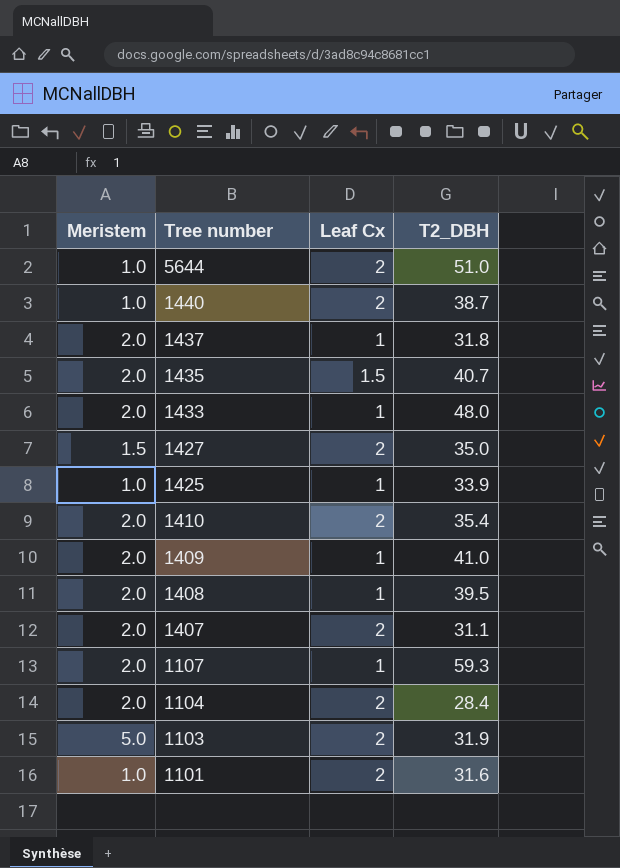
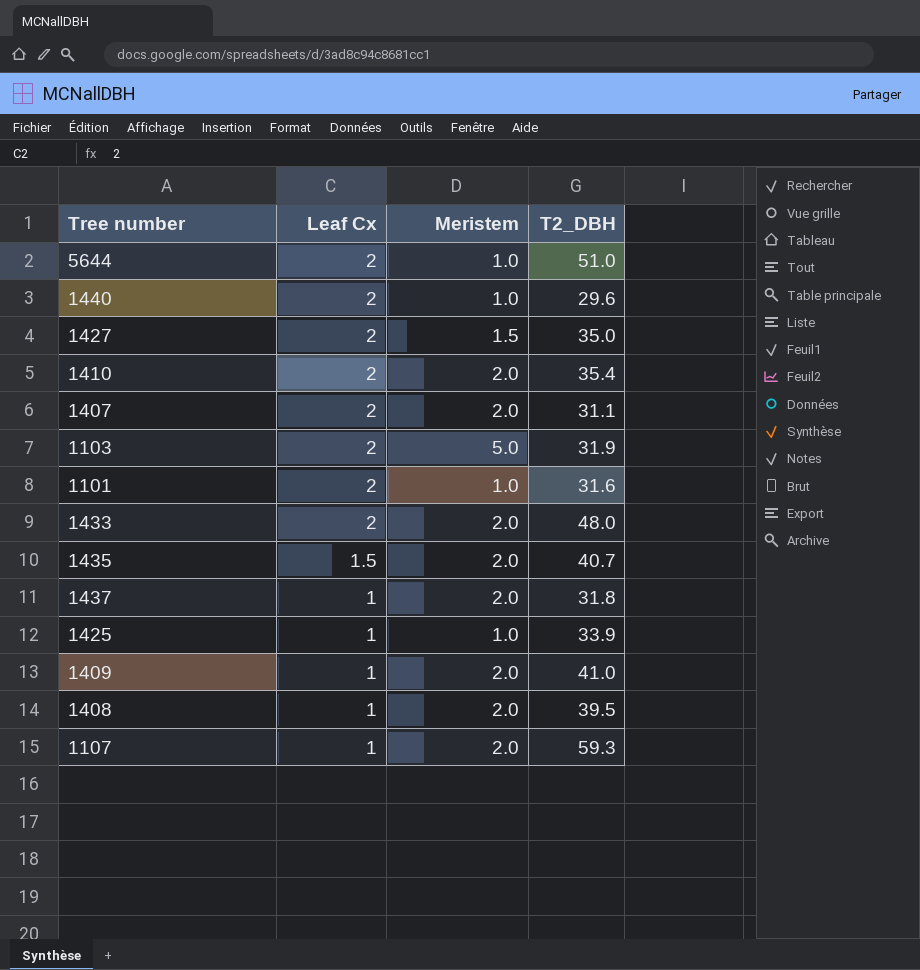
row order: Tree number descending -> Leaf Cx descending
column Meristem | position: 1 -> 3
row 1104: 2.0 | 2 | 28.4 -> none
1440 | T2_DBH: 38.7 -> 29.6
1433 | Leaf Cx: 1 -> 2

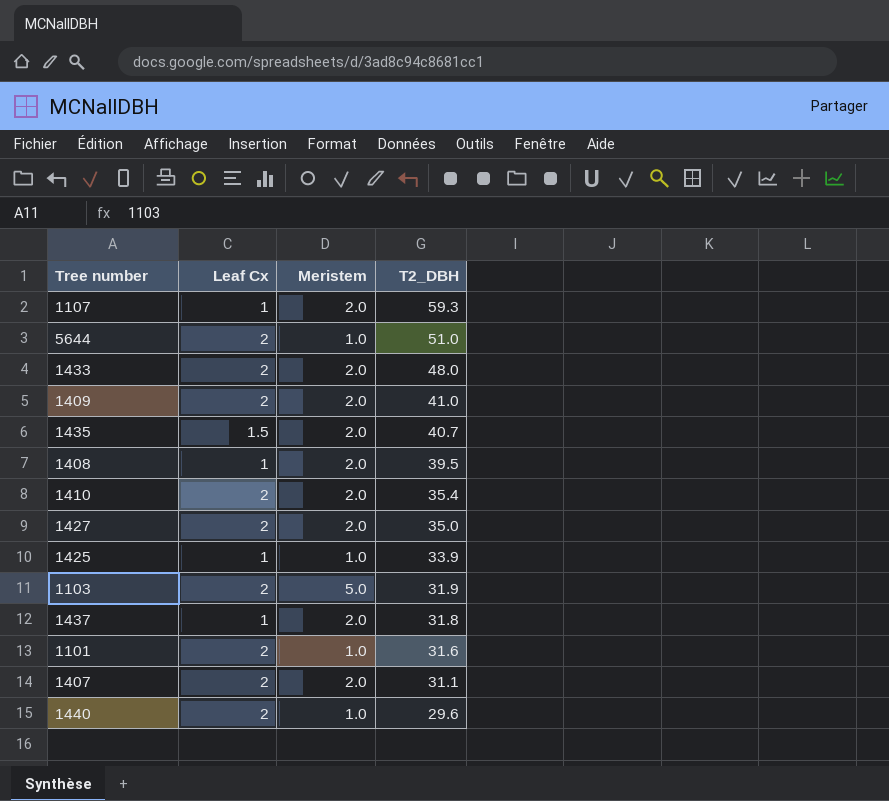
row order: Leaf Cx descending -> T2_DBH descending
1409 | Leaf Cx: 1 -> 2
1427 | Meristem: 1.5 -> 2.0

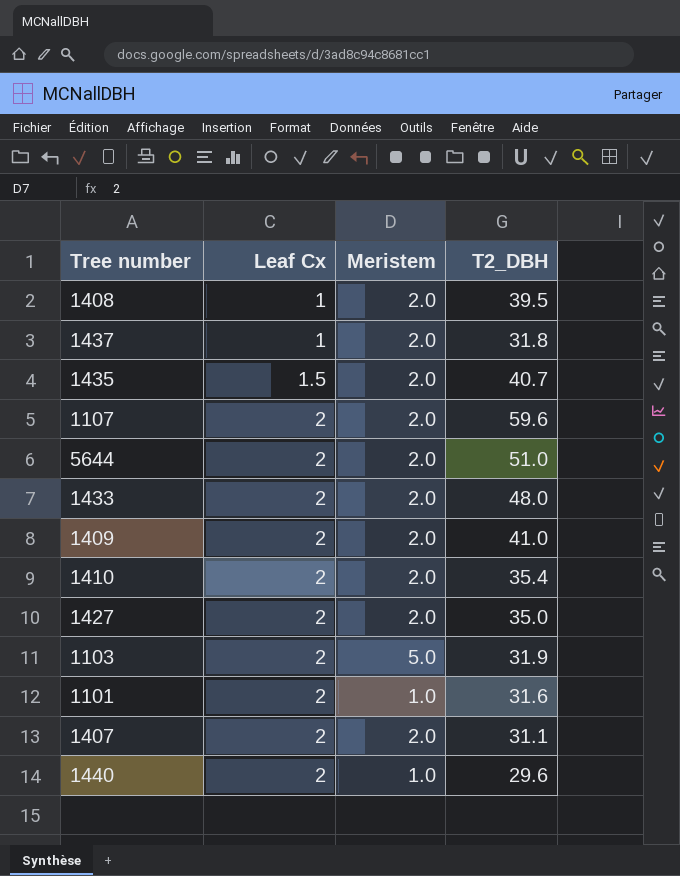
row order: T2_DBH descending -> Leaf Cx ascending
row 1425: 1 | 1.0 | 33.9 -> none
1107 | Leaf Cx: 1 -> 2
1107 | T2_DBH: 59.3 -> 59.6
5644 | Meristem: 1.0 -> 2.0

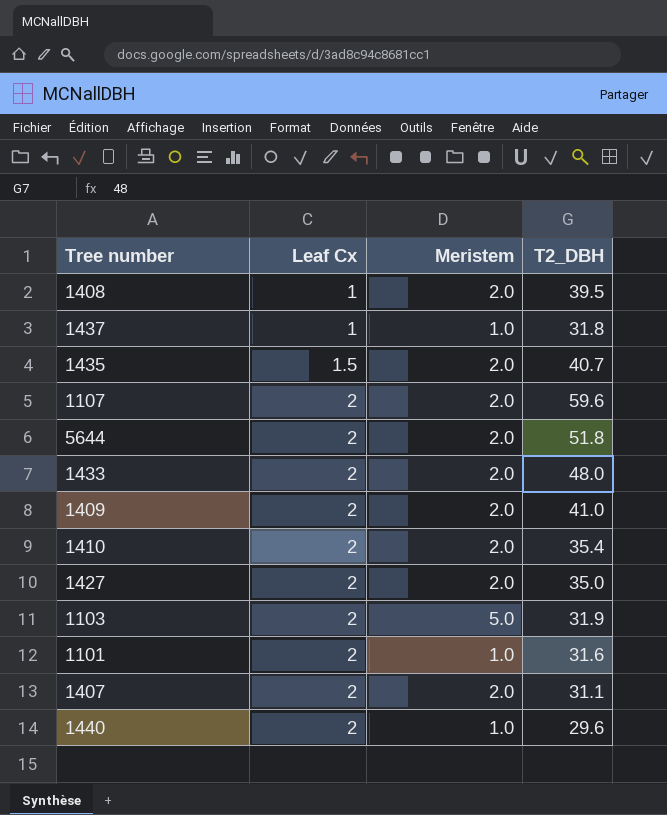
1437 | Meristem: 2.0 -> 1.0
5644 | T2_DBH: 51.0 -> 51.8

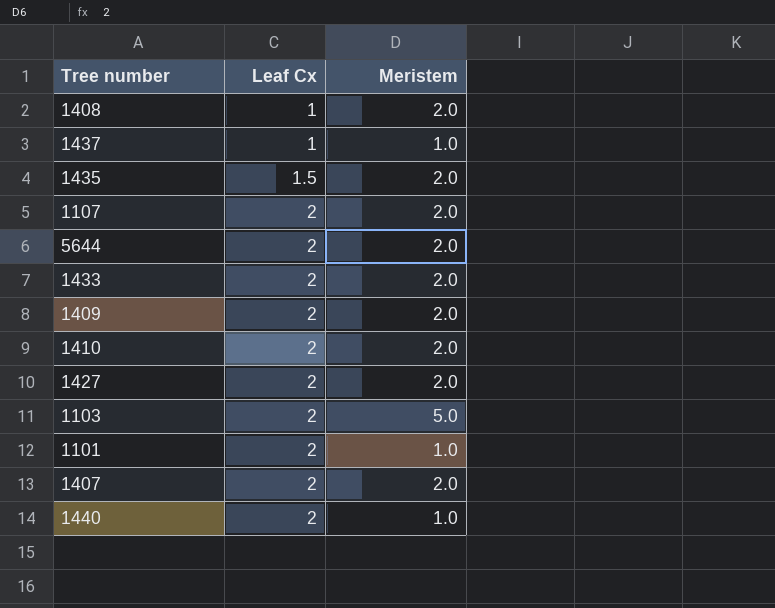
column T2_DBH | position: 4 -> none

